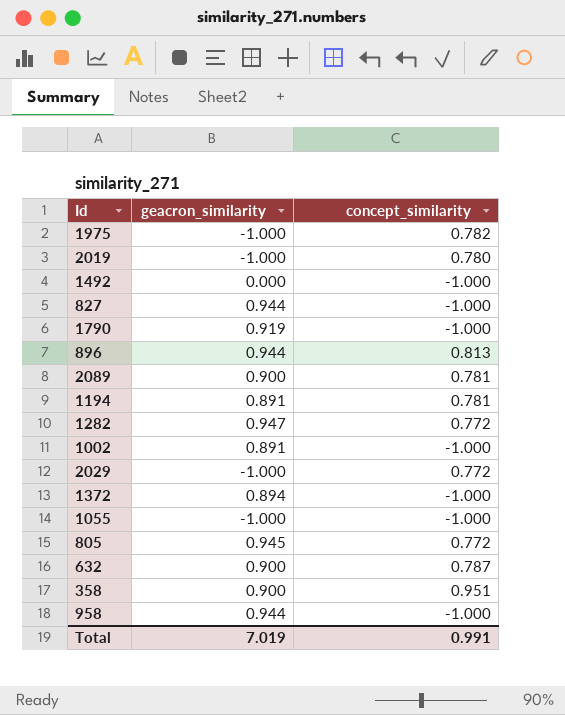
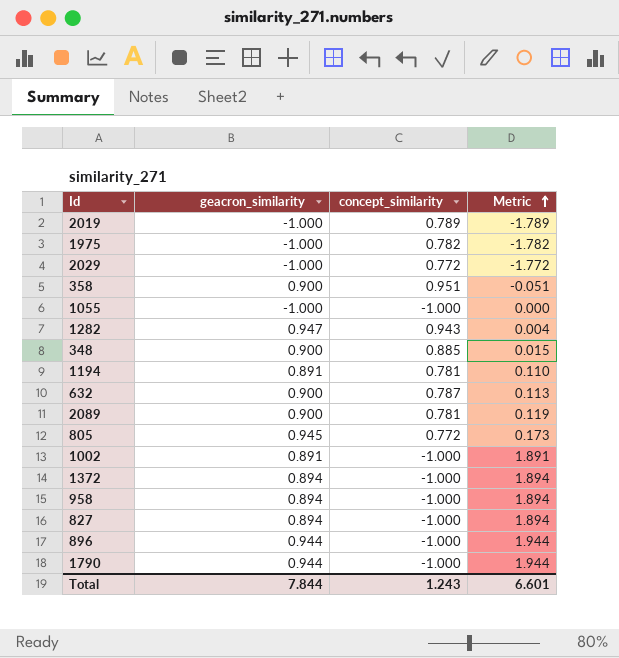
row order: none -> Metric ascending
column Metric | formula: none -> [geacron_similarity] - [concept_similarity]
row 1492: 0.000 | -1.000 -> none
2019 | concept_similarity: 0.780 -> 0.789
1282 | concept_similarity: 0.772 -> 0.943
row 348: none -> 0.900 | 0.885 | 0.015
958 | geacron_similarity: 0.944 -> 0.894
827 | geacron_similarity: 0.944 -> 0.894
896 | concept_similarity: 0.813 -> -1.000
1790 | geacron_similarity: 0.919 -> 0.944
Total | geacron_similarity: 7.019 -> 7.844
Total | concept_similarity: 0.991 -> 1.243

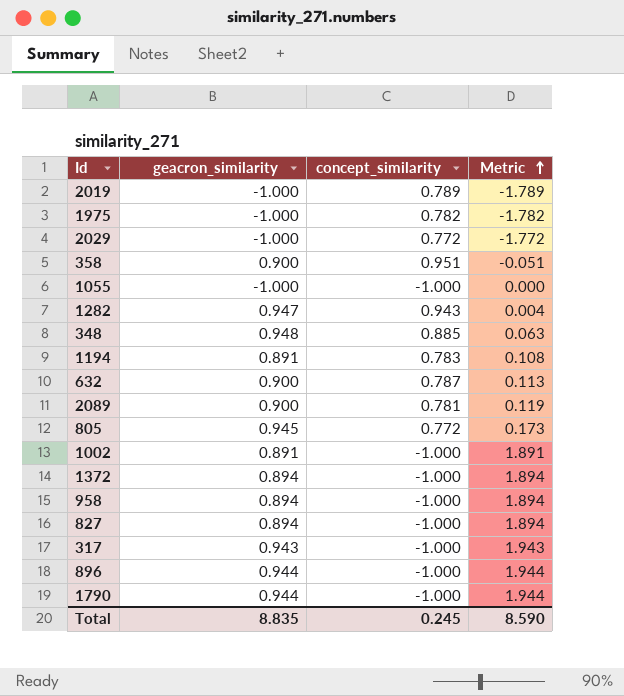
348 | geacron_similarity: 0.900 -> 0.948
348 | Metric: 0.015 -> 0.063
1194 | concept_similarity: 0.781 -> 0.783
1194 | Metric: 0.110 -> 0.108
row 317: none -> 0.943 | -1.000 | 1.943
Total | geacron_similarity: 7.844 -> 8.835
Total | concept_similarity: 1.243 -> 0.245
Total | Metric: 6.601 -> 8.590

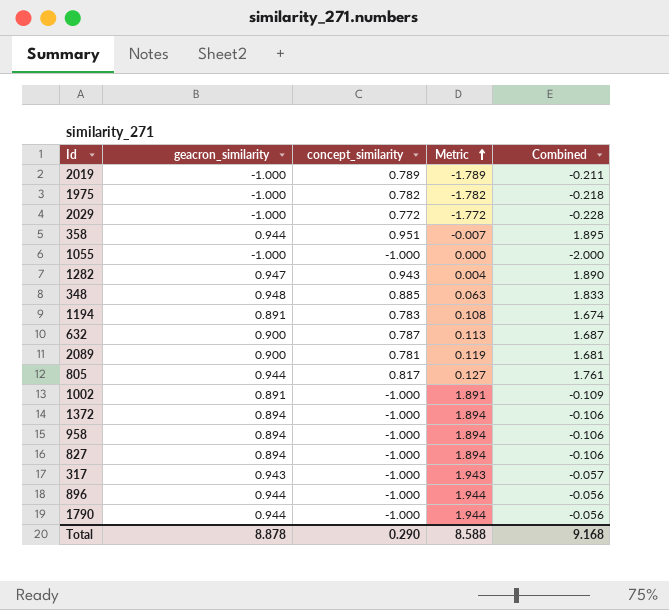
column Combined | formula: none -> [geacron_similarity] + [concept_similarity]
358 | geacron_similarity: 0.900 -> 0.944
358 | Metric: -0.051 -> -0.007
805 | geacron_similarity: 0.945 -> 0.944
805 | concept_similarity: 0.772 -> 0.817
805 | Metric: 0.173 -> 0.127
Total | geacron_similarity: 8.835 -> 8.878
Total | concept_similarity: 0.245 -> 0.290
Total | Metric: 8.590 -> 8.588

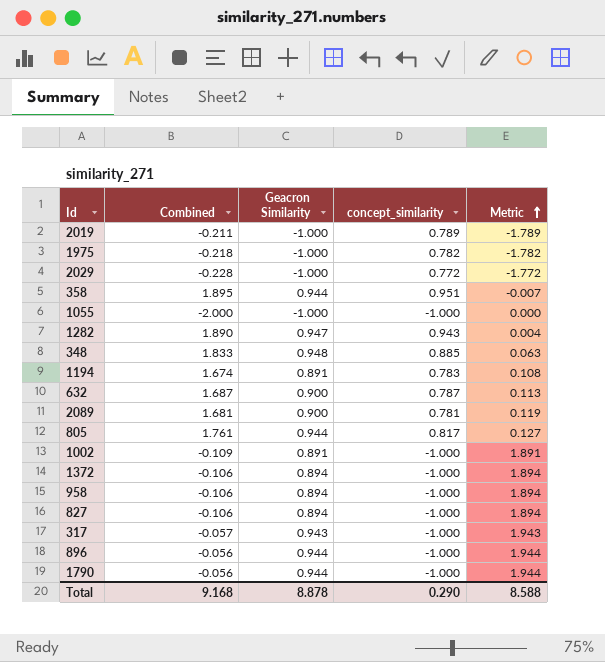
column Combined | position: 5 -> 2
column name: geacron_similarity -> Geacron Similarity

